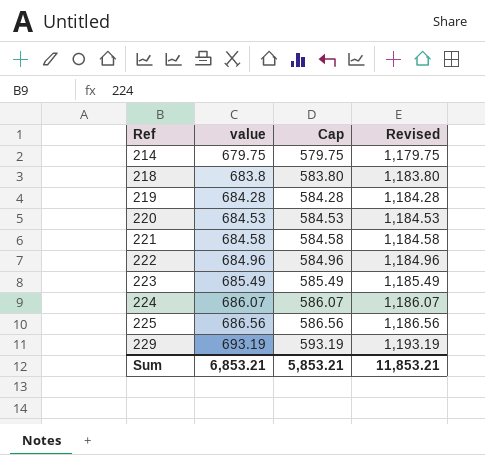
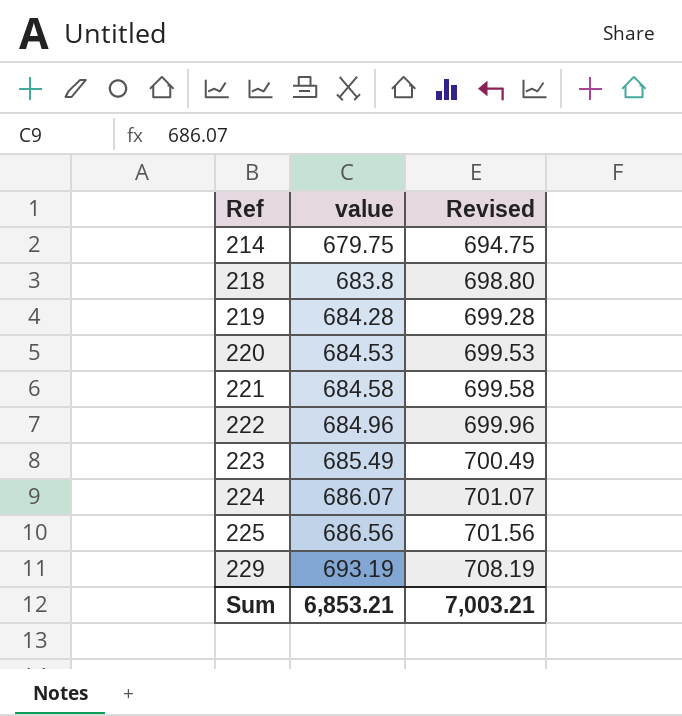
column Cap | formula: [value] - 100 -> none
column Revised | formula: [value] + 500 -> [value] + 15
Sum | Revised: 11,853.21 -> 7,003.21

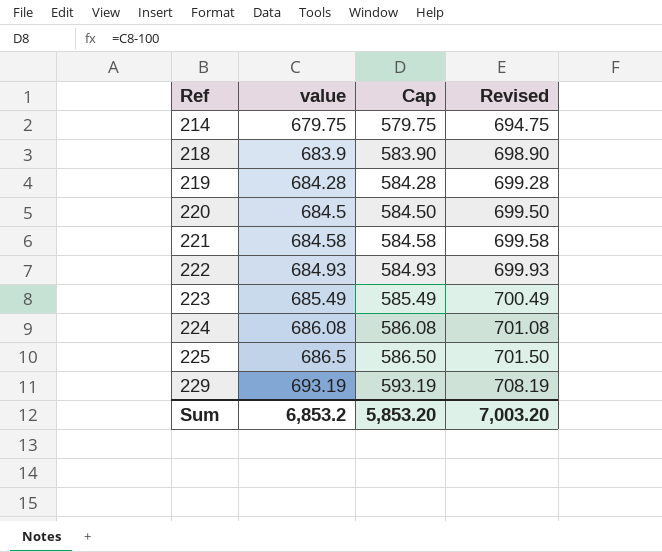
column Cap | formula: none -> [value] - 100
218 | value: 683.8 -> 683.9
218 | Revised: 698.80 -> 698.90
220 | value: 684.53 -> 684.5
220 | Revised: 699.53 -> 699.50
222 | value: 684.96 -> 684.93
222 | Revised: 699.96 -> 699.93
224 | value: 686.07 -> 686.08
224 | Revised: 701.07 -> 701.08
225 | value: 686.56 -> 686.5
225 | Revised: 701.56 -> 701.50
Sum | value: 6,853.21 -> 6,853.2
Sum | Revised: 7,003.21 -> 7,003.20

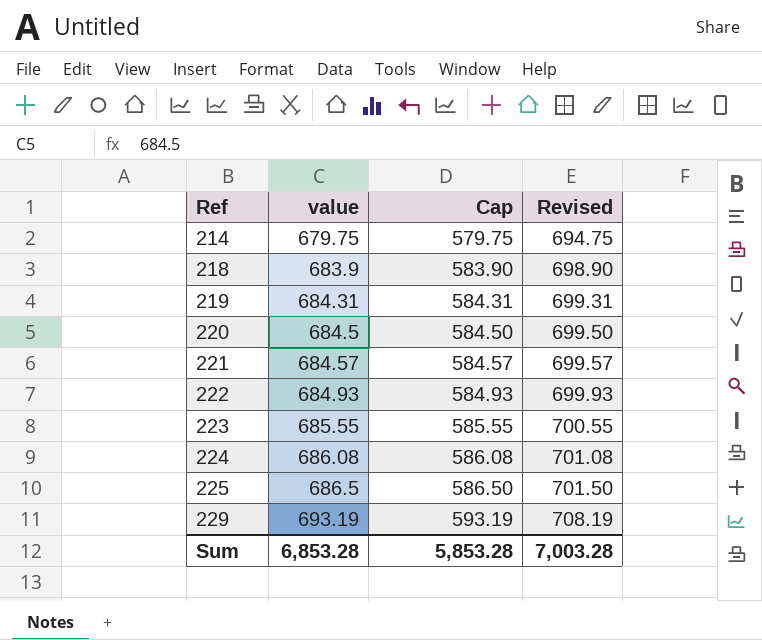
219 | value: 684.28 -> 684.31
219 | Cap: 584.28 -> 584.31
219 | Revised: 699.28 -> 699.31
221 | value: 684.58 -> 684.57
221 | Cap: 584.58 -> 584.57
221 | Revised: 699.58 -> 699.57
223 | value: 685.49 -> 685.55
223 | Cap: 585.49 -> 585.55
223 | Revised: 700.49 -> 700.55
Sum | value: 6,853.2 -> 6,853.28
Sum | Cap: 5,853.20 -> 5,853.28
Sum | Revised: 7,003.20 -> 7,003.28

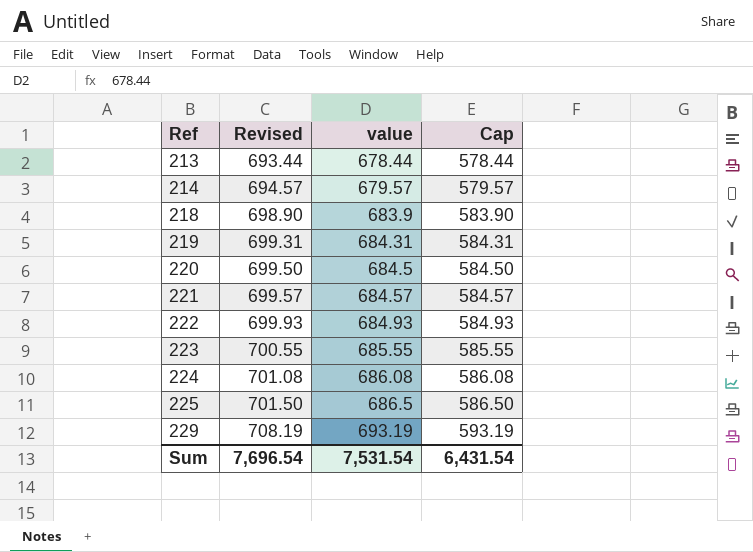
column Revised | position: 4 -> 2
row 213: none -> 693.44 | 678.44 | 578.44
214 | Revised: 694.75 -> 694.57
214 | value: 679.75 -> 679.57
214 | Cap: 579.75 -> 579.57
Sum | Revised: 7,003.28 -> 7,696.54
Sum | value: 6,853.28 -> 7,531.54
Sum | Cap: 5,853.28 -> 6,431.54

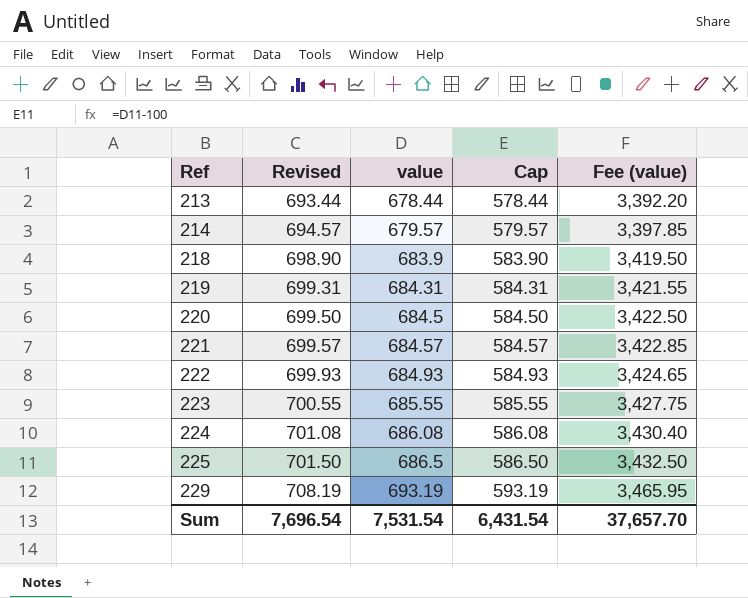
column Fee (value) | formula: none -> [value] * 5

